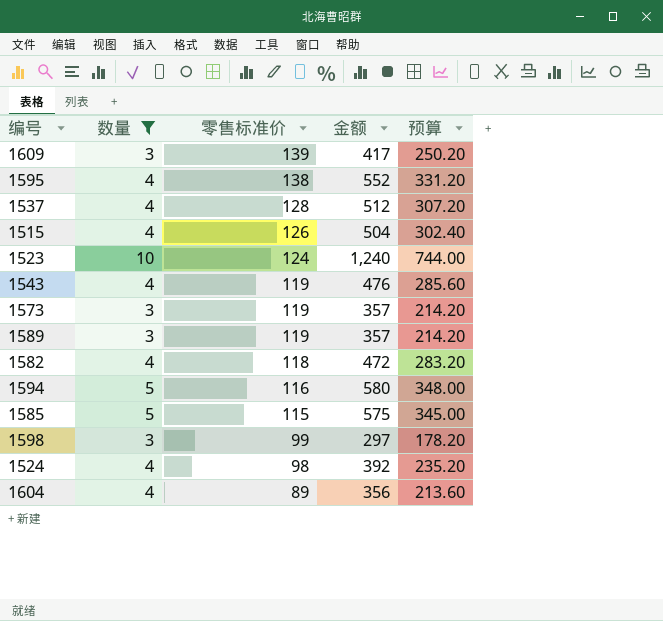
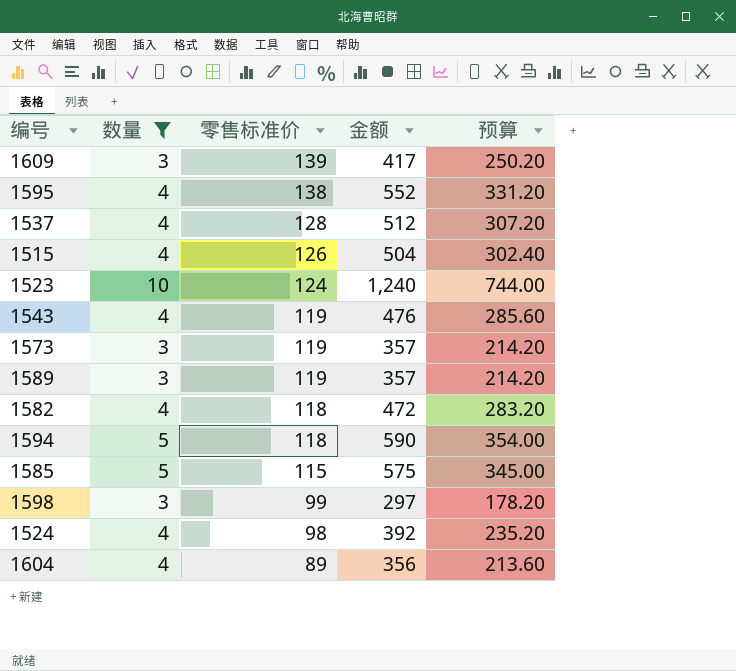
1594 | 零售标准价: 116 -> 118
1594 | 金额: 580 -> 590
1594 | 预算: 348.00 -> 354.00

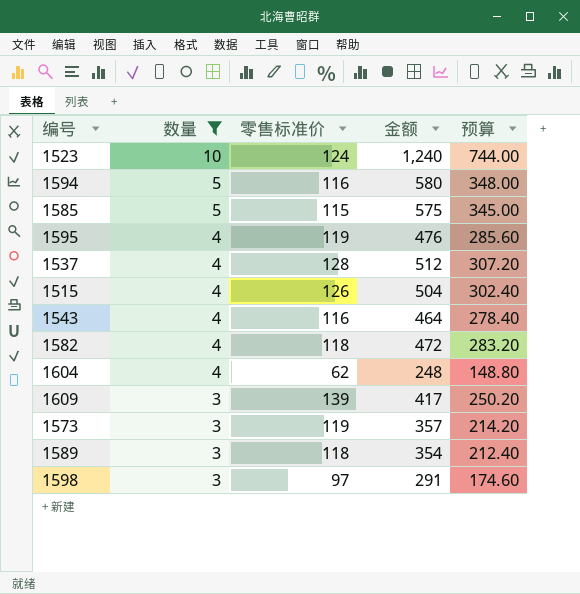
row order: 零售标准价 descending -> 数量 descending
row 1524: 4 | 98 | 392 | 235.20 -> none
1594 | 零售标准价: 118 -> 116
1594 | 金额: 590 -> 580
1594 | 预算: 354.00 -> 348.00
1595 | 零售标准价: 138 -> 119
1595 | 金额: 552 -> 476
1595 | 预算: 331.20 -> 285.60
1543 | 零售标准价: 119 -> 116
1543 | 金额: 476 -> 464
1543 | 预算: 285.60 -> 278.40
1604 | 零售标准价: 89 -> 62
1604 | 金额: 356 -> 248
1604 | 预算: 213.60 -> 148.80
1589 | 零售标准价: 119 -> 118
1589 | 金额: 357 -> 354
1589 | 预算: 214.20 -> 212.40
1598 | 零售标准价: 99 -> 97
1598 | 金额: 297 -> 291
1598 | 预算: 178.20 -> 174.60

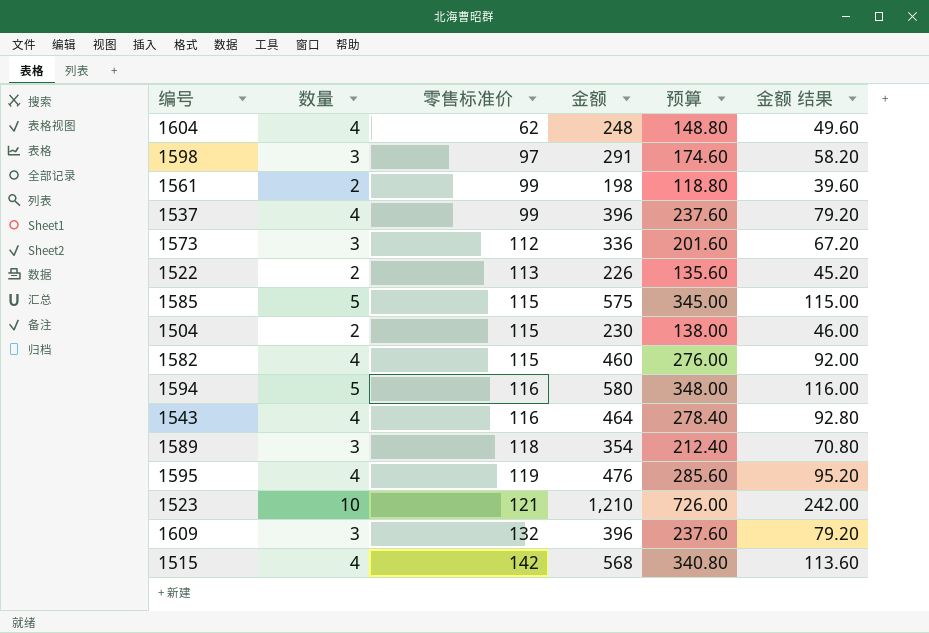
filter: 数量 != 2 -> none
row order: 数量 descending -> 零售标准价 ascending
column 金额 结果 | formula: none -> [金额] * 0.2
1537 | 零售标准价: 128 -> 99
1537 | 金额: 512 -> 396
1537 | 预算: 307.20 -> 237.60
1573 | 零售标准价: 119 -> 112
1573 | 金额: 357 -> 336
1573 | 预算: 214.20 -> 201.60
1582 | 零售标准价: 118 -> 115
1582 | 金额: 472 -> 460
1582 | 预算: 283.20 -> 276.00
1523 | 零售标准价: 124 -> 121
1523 | 金额: 1,240 -> 1,210
1523 | 预算: 744.00 -> 726.00
1609 | 零售标准价: 139 -> 132
1609 | 金额: 417 -> 396
1609 | 预算: 250.20 -> 237.60
1515 | 零售标准价: 126 -> 142
1515 | 金额: 504 -> 568
1515 | 预算: 302.40 -> 340.80

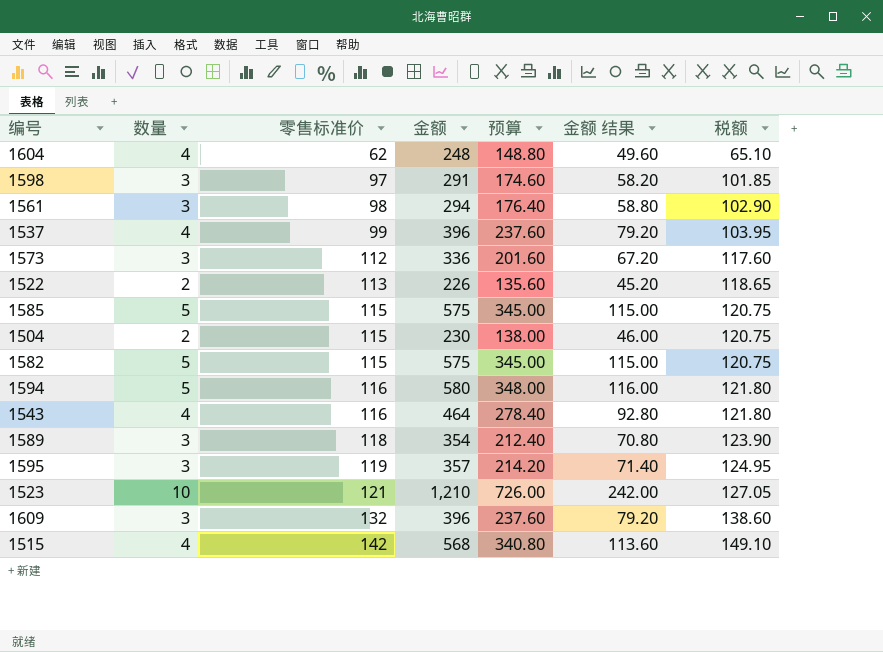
column 税额 | formula: none -> [零售标准价] * 1.05
1561 | 数量: 2 -> 3
1561 | 零售标准价: 99 -> 98
1561 | 金额: 198 -> 294
1561 | 预算: 118.80 -> 176.40
1561 | 金额 结果: 39.60 -> 58.80
1582 | 数量: 4 -> 5
1582 | 金额: 460 -> 575
1582 | 预算: 276.00 -> 345.00
1582 | 金额 结果: 92.00 -> 115.00
1595 | 数量: 4 -> 3
1595 | 金额: 476 -> 357
1595 | 预算: 285.60 -> 214.20
1595 | 金额 结果: 95.20 -> 71.40

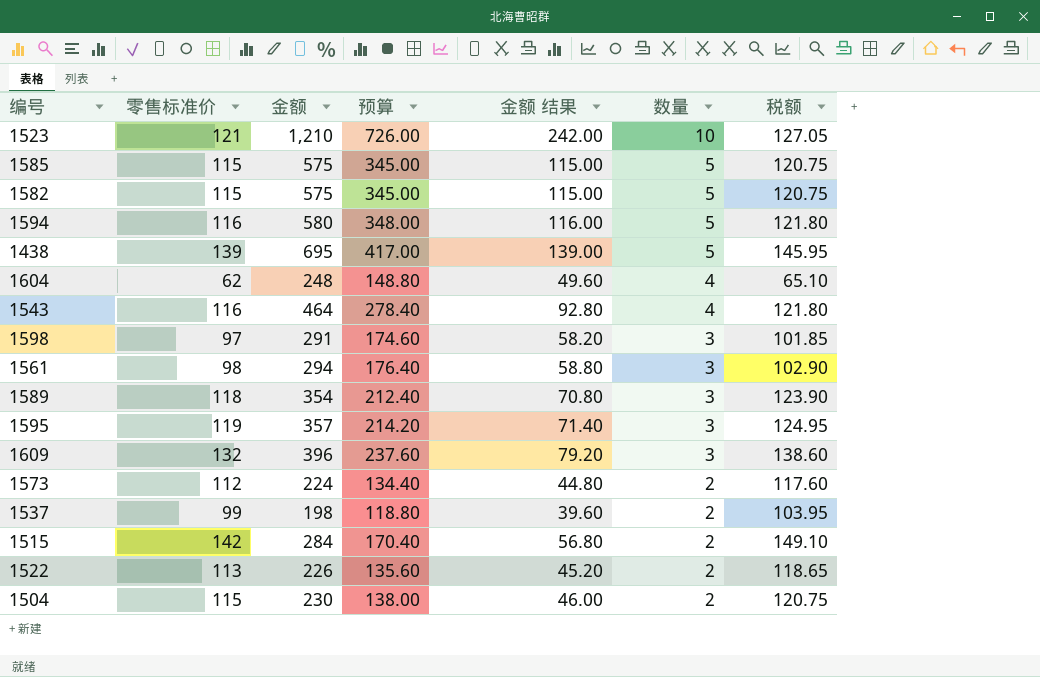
row order: 零售标准价 ascending -> 数量 descending
column 数量 | position: 2 -> 6
row 1438: none -> 139 | 695 | 417.00 | 139.00 | 5 | 145.95
1573 | 金额: 336 -> 224
1573 | 预算: 201.60 -> 134.40
1573 | 金额 结果: 67.20 -> 44.80
1573 | 数量: 3 -> 2
1537 | 金额: 396 -> 198
1537 | 预算: 237.60 -> 118.80
1537 | 金额 结果: 79.20 -> 39.60
1537 | 数量: 4 -> 2
1515 | 金额: 568 -> 284
1515 | 预算: 340.80 -> 170.40
1515 | 金额 结果: 113.60 -> 56.80
1515 | 数量: 4 -> 2

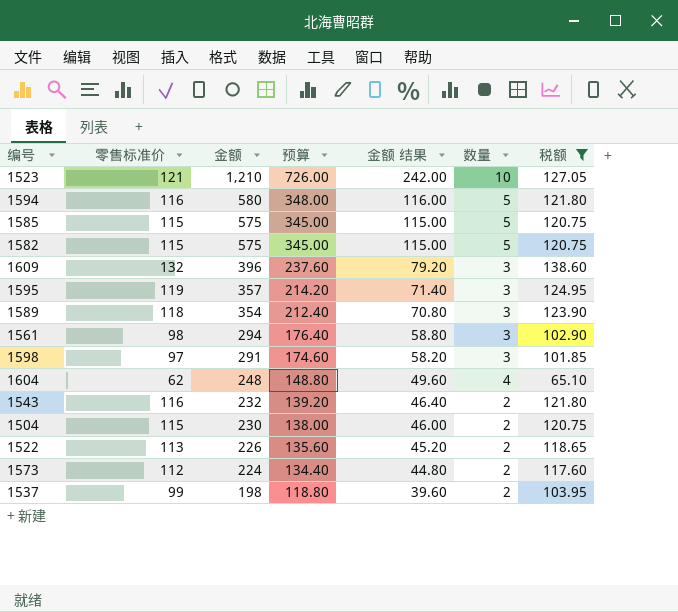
filter: none -> 税额 <= 138.60
row order: 数量 descending -> 金额 descending
1543 | 金额: 464 -> 232
1543 | 预算: 278.40 -> 139.20
1543 | 金额 结果: 92.80 -> 46.40
1543 | 数量: 4 -> 2

